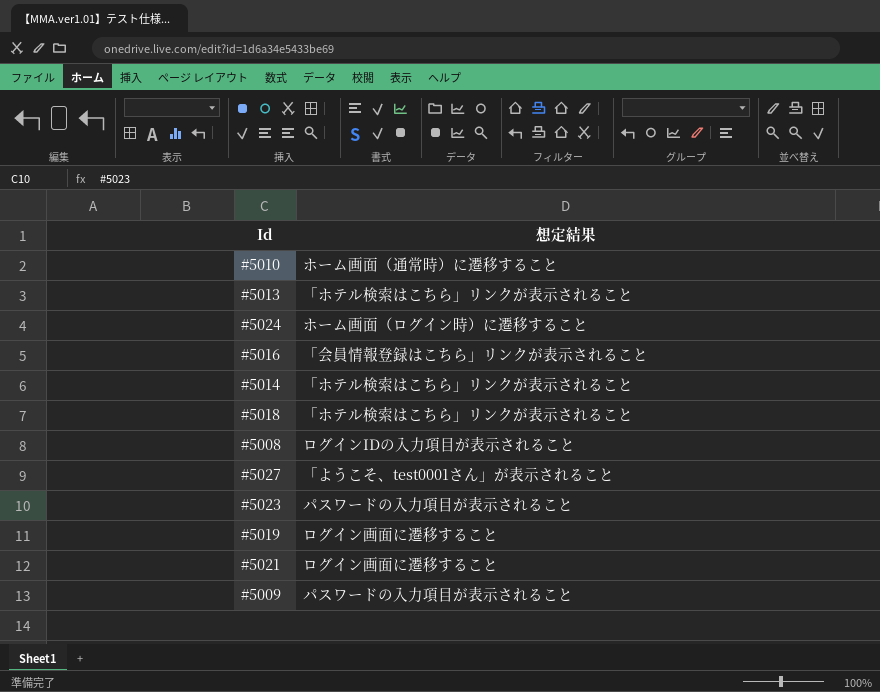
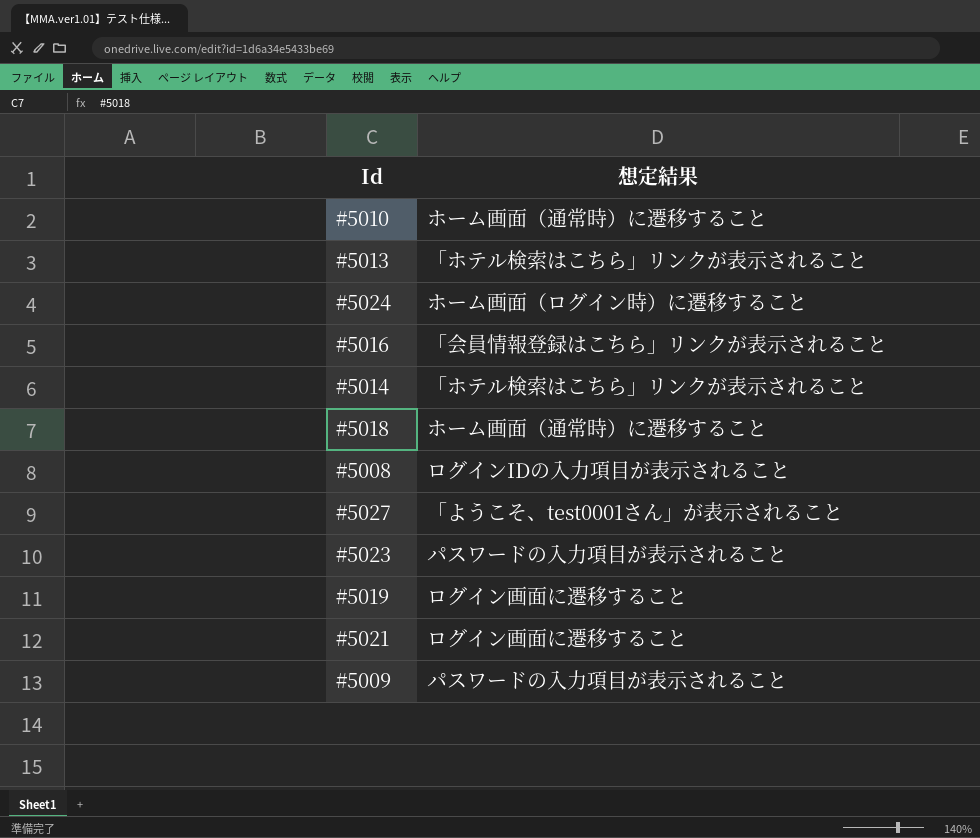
#5018 | 想定結果: 「ホテル検索はこちら」リンクが表示されること -> ホーム画面（通常時）に遷移すること

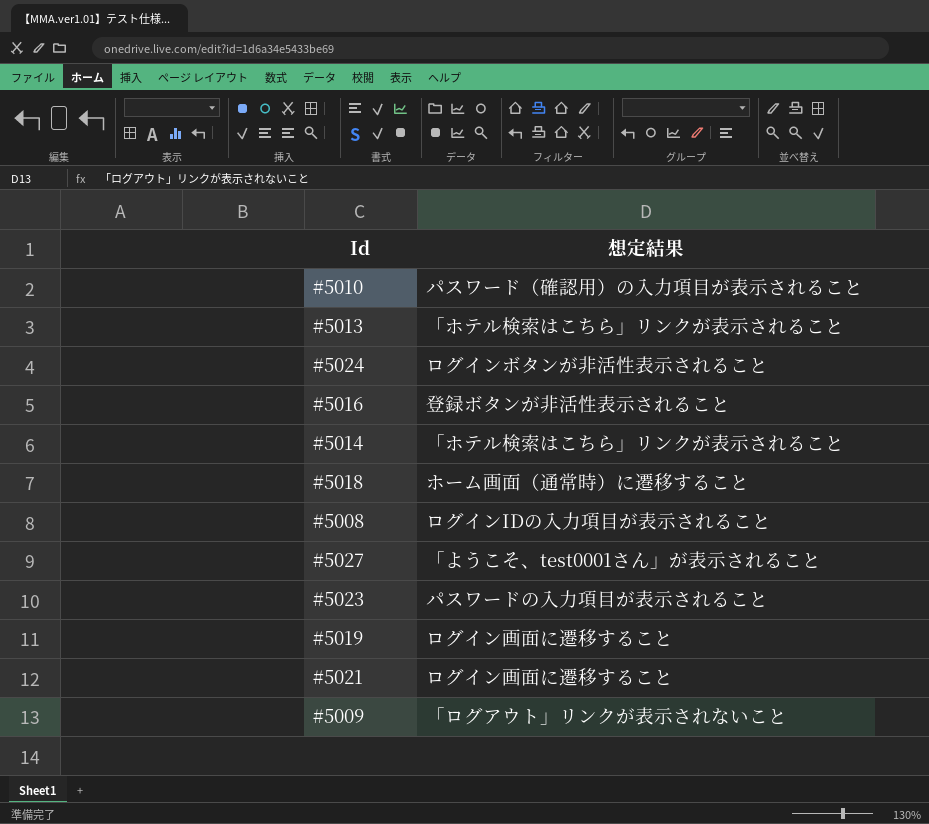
#5010 | 想定結果: ホーム画面（通常時）に遷移すること -> パスワード（確認用）の入力項目が表示されること
#5024 | 想定結果: ホーム画面（ログイン時）に遷移すること -> ログインボタンが非活性表示されること
#5016 | 想定結果: 「会員情報登録はこちら」リンクが表示されること -> 登録ボタンが非活性表示されること
#5009 | 想定結果: パスワードの入力項目が表示されること -> 「ログアウト」リンクが表示されないこと

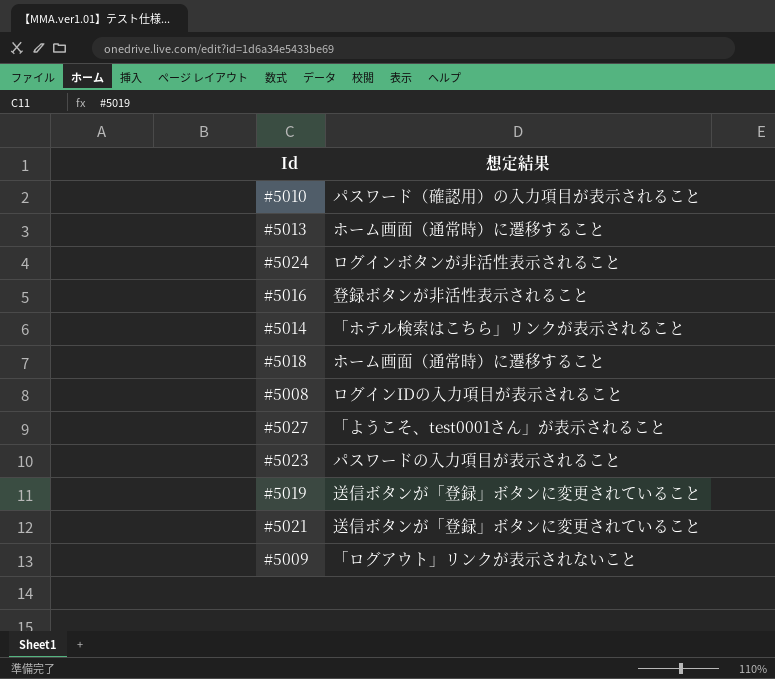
#5013 | 想定結果: 「ホテル検索はこちら」リンクが表示されること -> ホーム画面（通常時）に遷移すること
#5019 | 想定結果: ログイン画面に遷移すること -> 送信ボタンが「登録」ボタンに変更されていること
#5021 | 想定結果: ログイン画面に遷移すること -> 送信ボタンが「登録」ボタンに変更されていること

